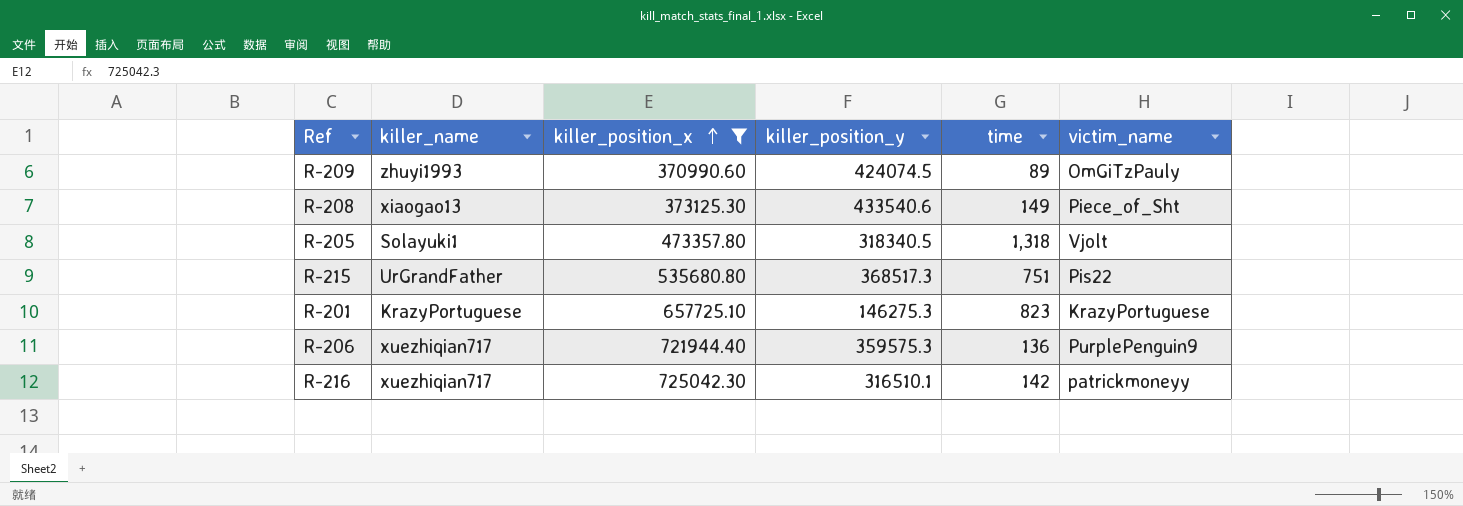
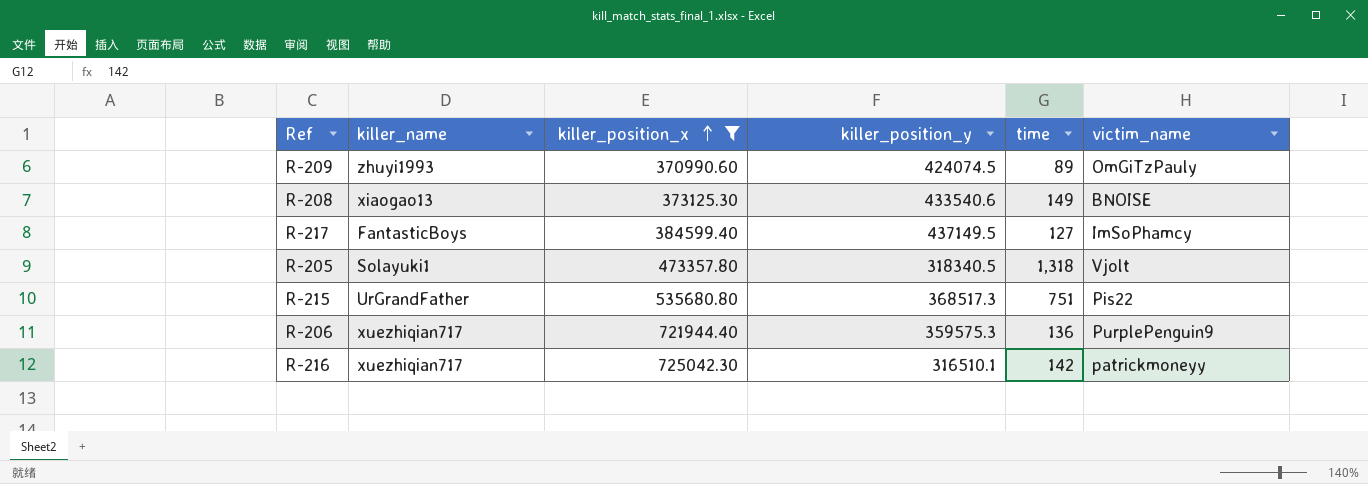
row R-201: KrazyPortuguese | 657725.10 | 146275.3 | 823 | KrazyPortuguese -> none
R-208 | victim_name: Piece_of_Sht -> BNOISE
row R-217: none -> FantasticBoys | 384599.40 | 437149.5 | 127 | ImSoPhamcy

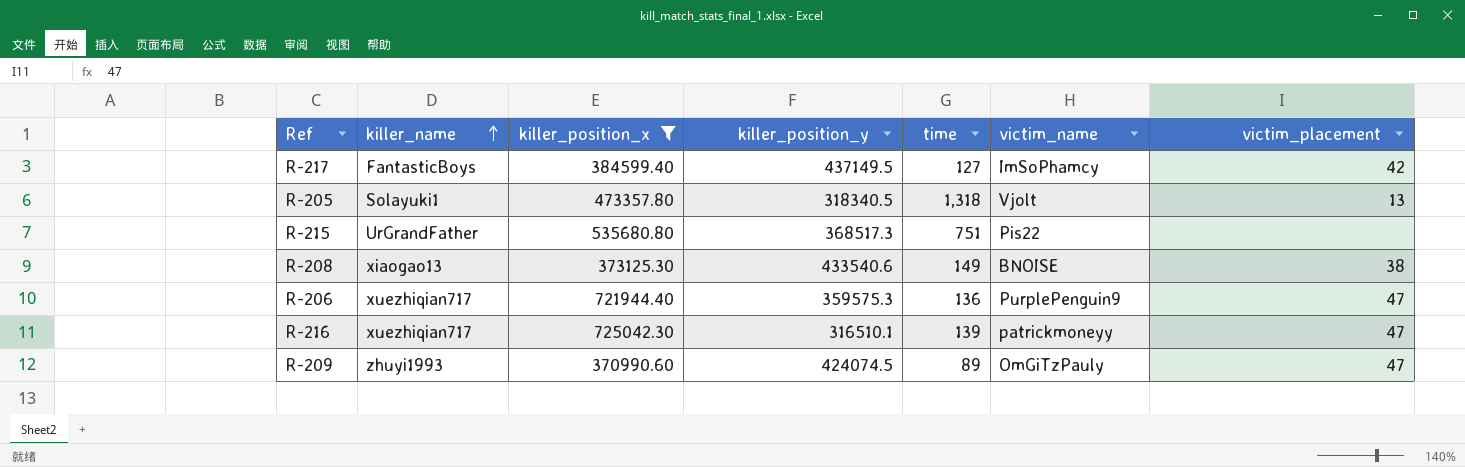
row order: killer_position_x ascending -> killer_name ascending
column victim_placement | position: none -> 7
R-216 | time: 142 -> 139

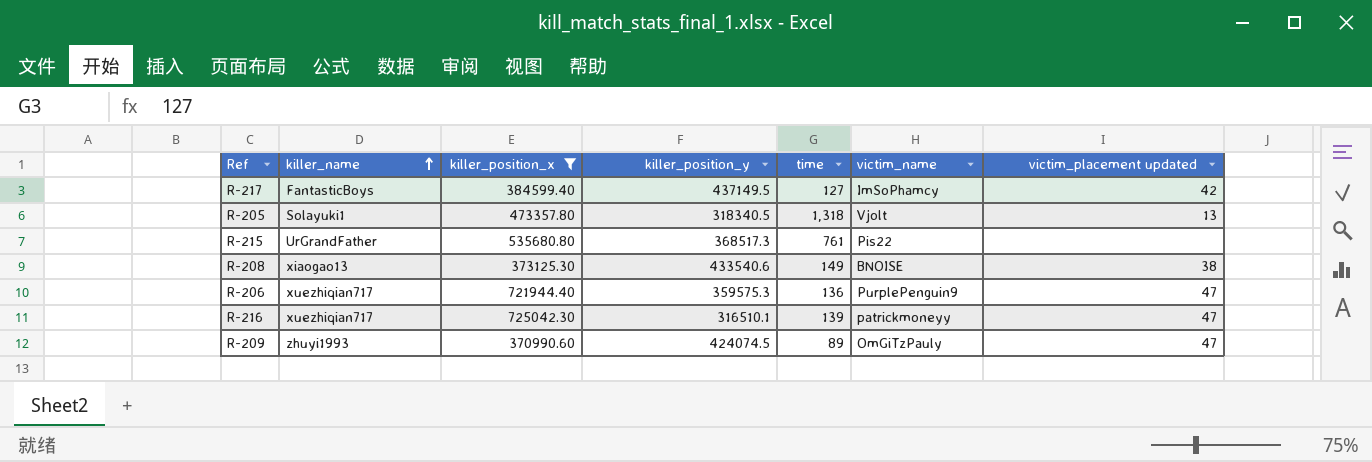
column name: victim_placement -> victim_placement updated
R-215 | time: 751 -> 761

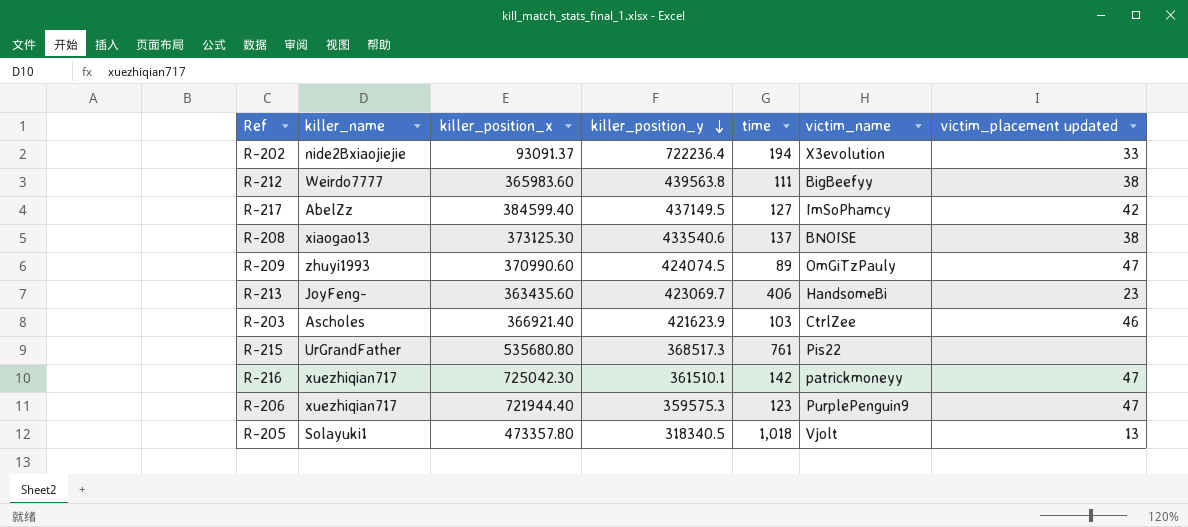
filter: killer_position_x >= 370990.60 -> none
row order: killer_name ascending -> killer_position_y descending
R-217 | killer_name: FantasticBoys -> AbelZz
R-208 | time: 149 -> 137
R-216 | killer_position_y: 316510.1 -> 361510.1
R-216 | time: 139 -> 142
R-206 | time: 136 -> 123
R-205 | time: 1,318 -> 1,018

